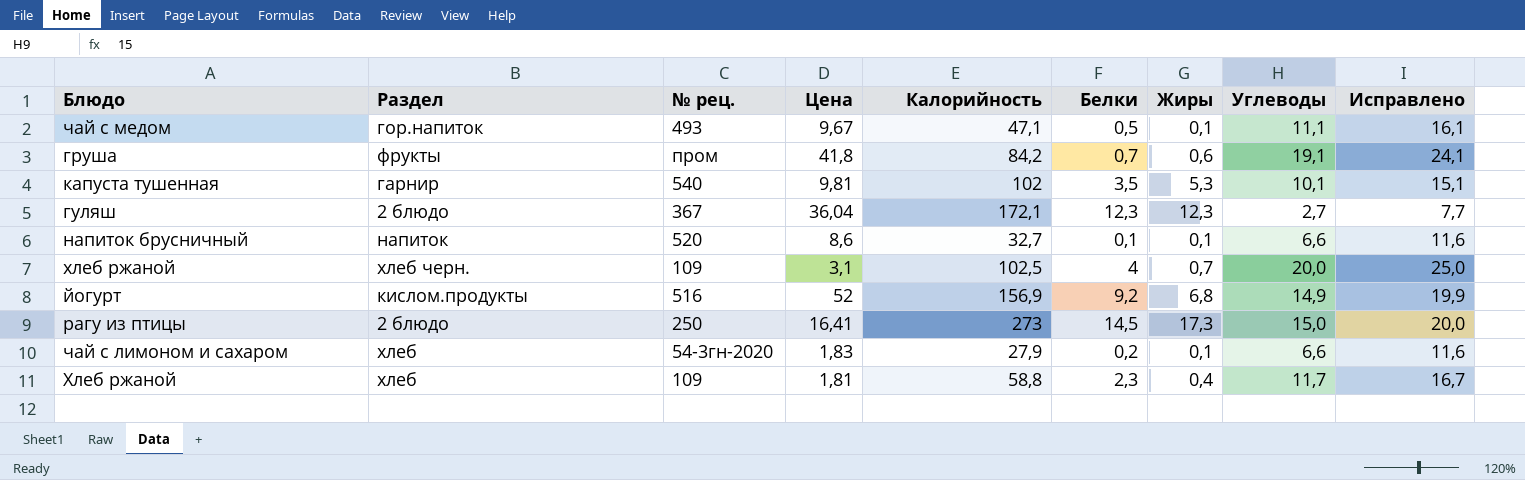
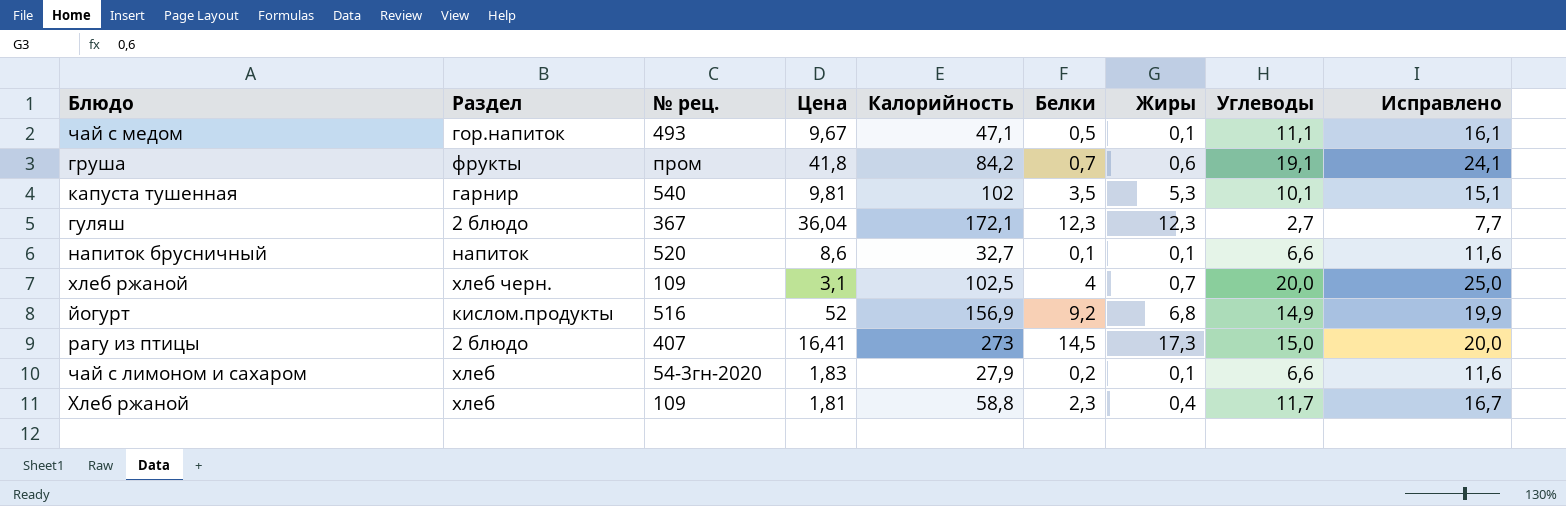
рагу из птицы | № рец.: 250 -> 407

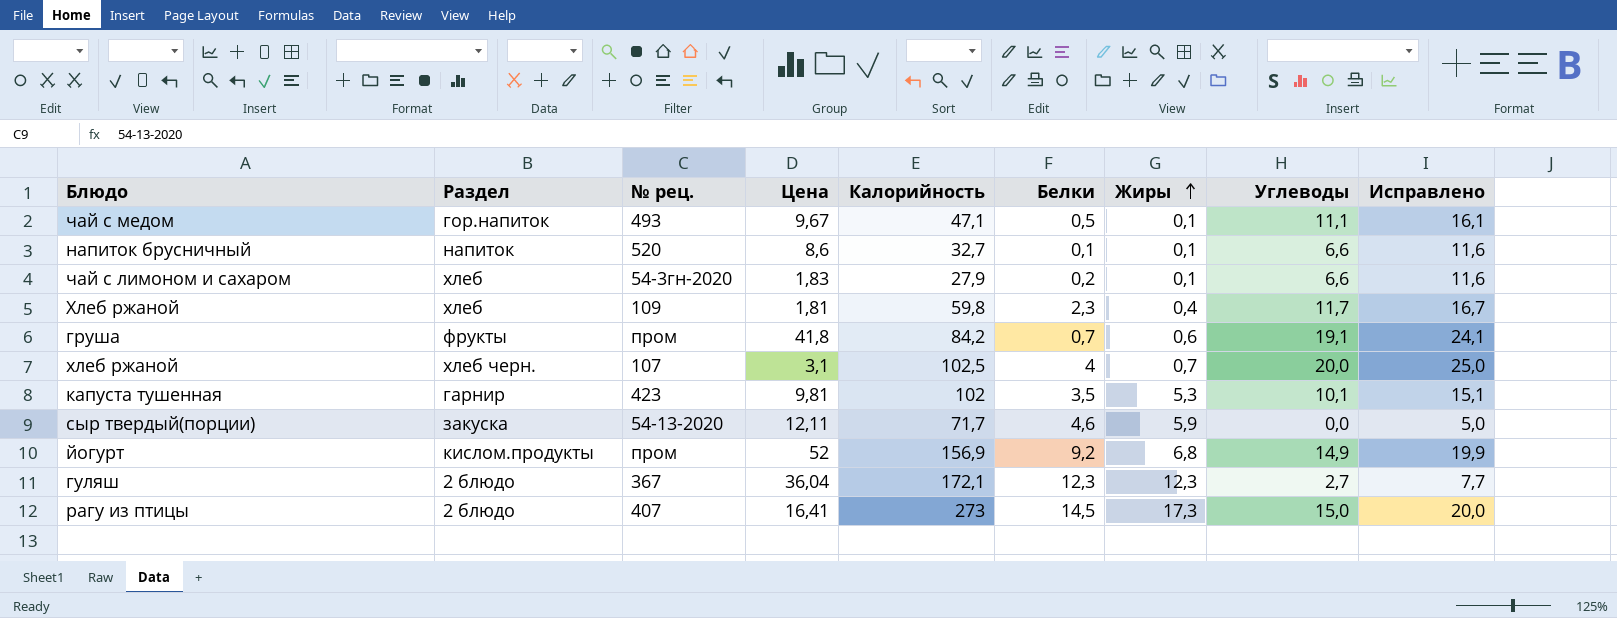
row order: none -> Жиры ascending
Хлеб ржаной | Калорийность: 58,8 -> 59,8
хлеб ржаной | № рец.: 109 -> 107
капуста тушенная | № рец.: 540 -> 423
row сыр твердый(порции): none -> закуска | 54-13-2020 | 12,11 | 71,7 | 4,6 | 5,9 | 0,0 | 5,0
йогурт | № рец.: 516 -> пром

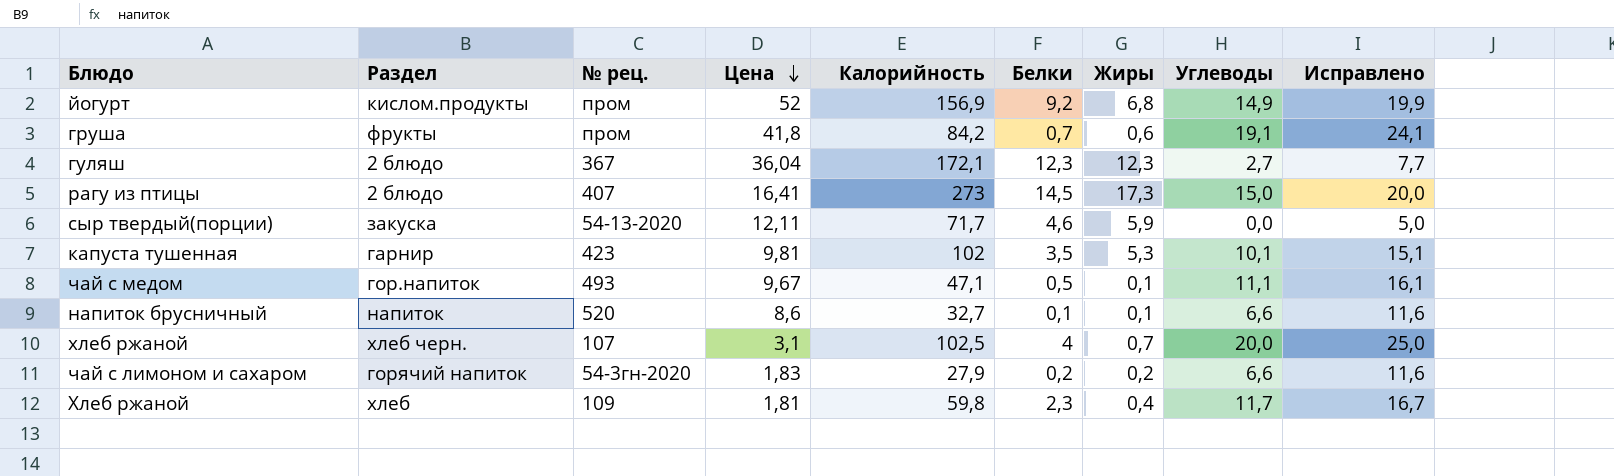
row order: Жиры ascending -> Цена descending
чай с лимоном и сахаром | Раздел: хлеб -> горячий напиток
чай с лимоном и сахаром | Жиры: 0,1 -> 0,2

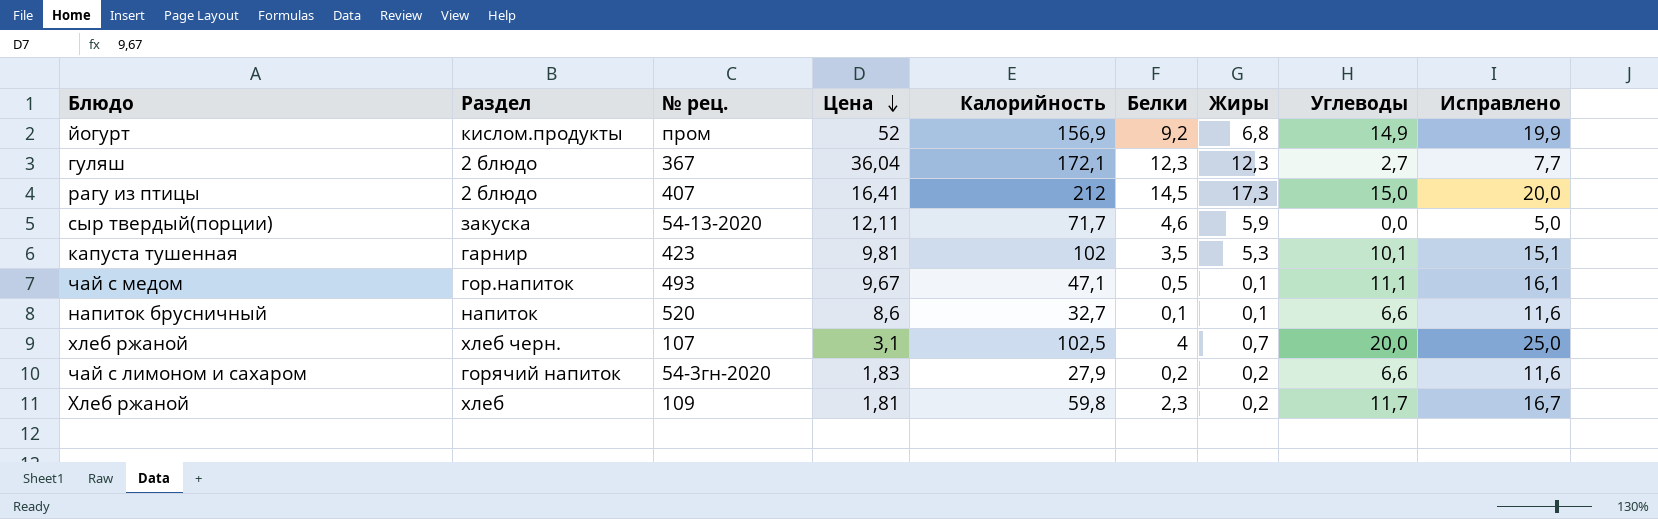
row груша: фрукты | пром | 41,8 | 84,2 | 0,7 | 0,6 | 19,1 | 24,1 -> none
рагу из птицы | Калорийность: 273 -> 212
Хлеб ржаной | Жиры: 0,4 -> 0,2

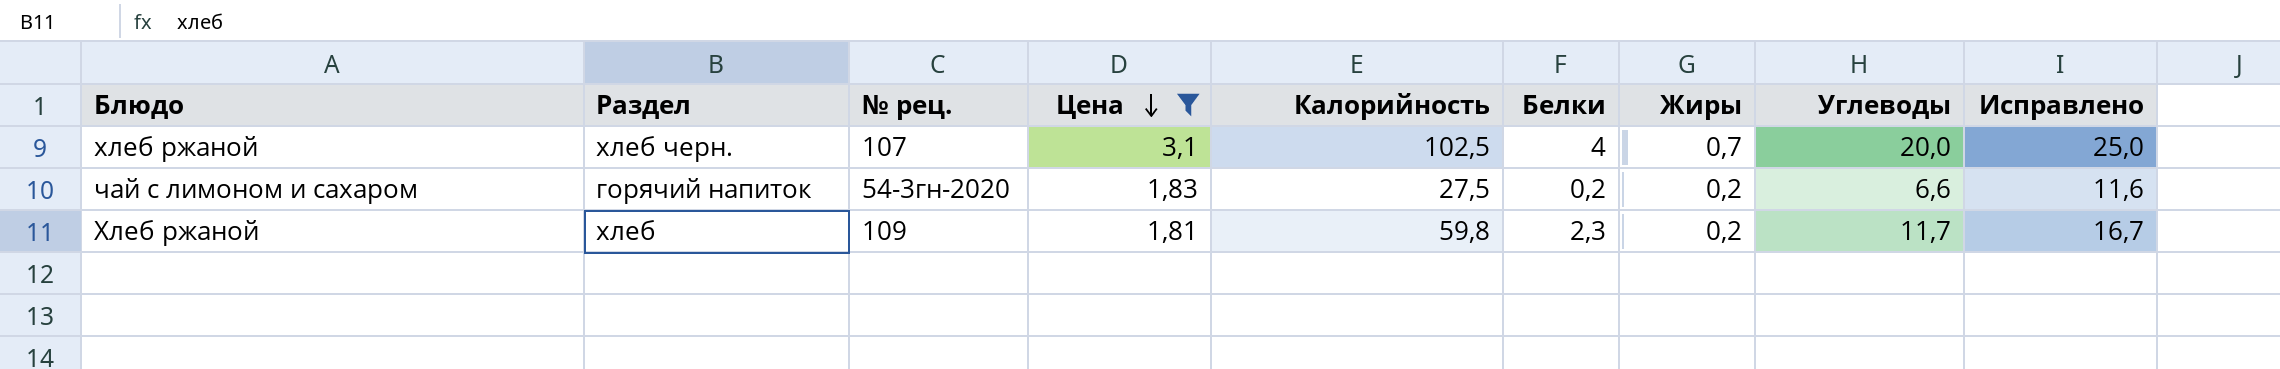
filter: none -> Цена <= 3,1
чай с лимоном и сахаром | Калорийность: 27,9 -> 27,5

